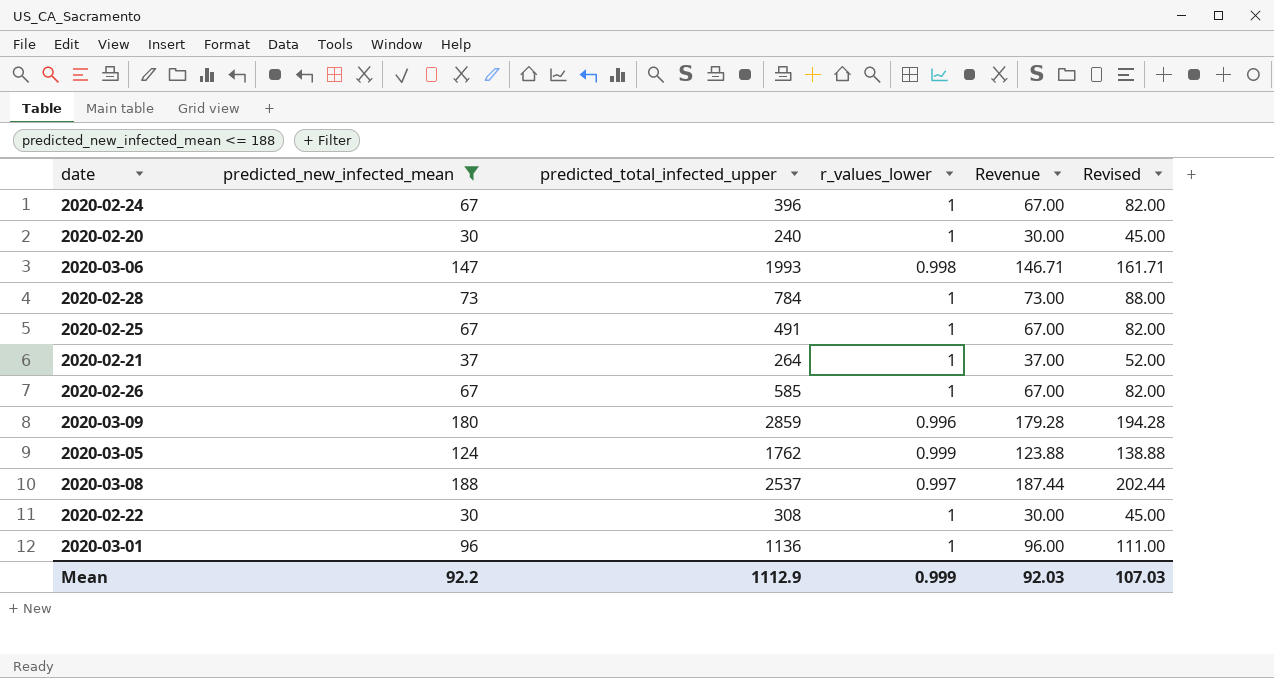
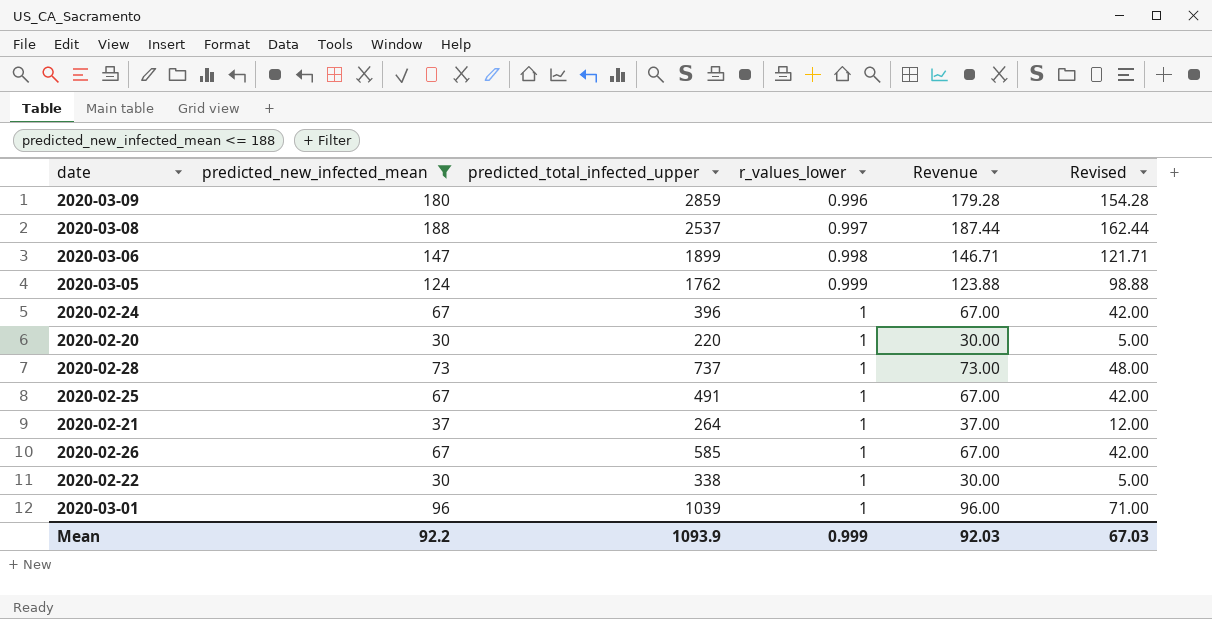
row order: none -> r_values_lower ascending
column Revised | formula: [Revenue] + 15 -> [Revenue] - 25
2020-03-06 | predicted_total_infected_upper: 1993 -> 1899
2020-02-20 | predicted_total_infected_upper: 240 -> 220
2020-02-28 | predicted_total_infected_upper: 784 -> 737
2020-02-22 | predicted_total_infected_upper: 308 -> 338
2020-03-01 | predicted_total_infected_upper: 1136 -> 1039
Mean | predicted_total_infected_upper: 1112.9 -> 1093.9
Mean | Revised: 107.03 -> 67.03

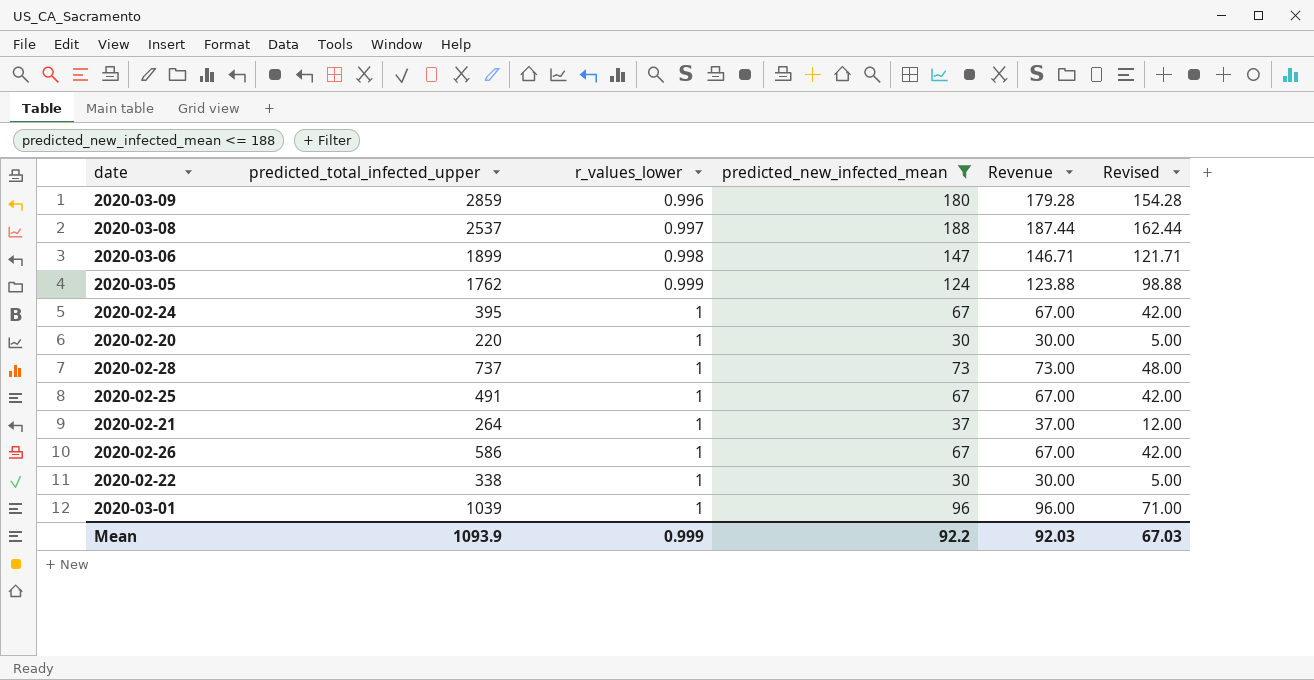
column predicted_new_infected_mean | position: 2 -> 4
2020-02-24 | predicted_total_infected_upper: 396 -> 395
2020-02-26 | predicted_total_infected_upper: 585 -> 586

